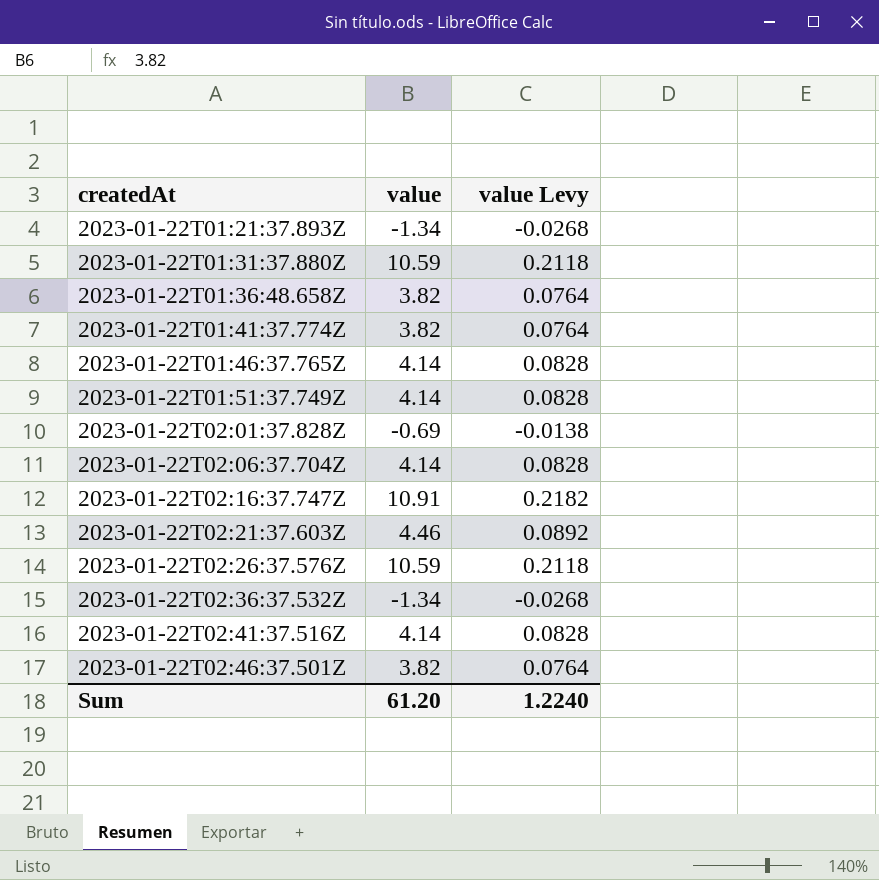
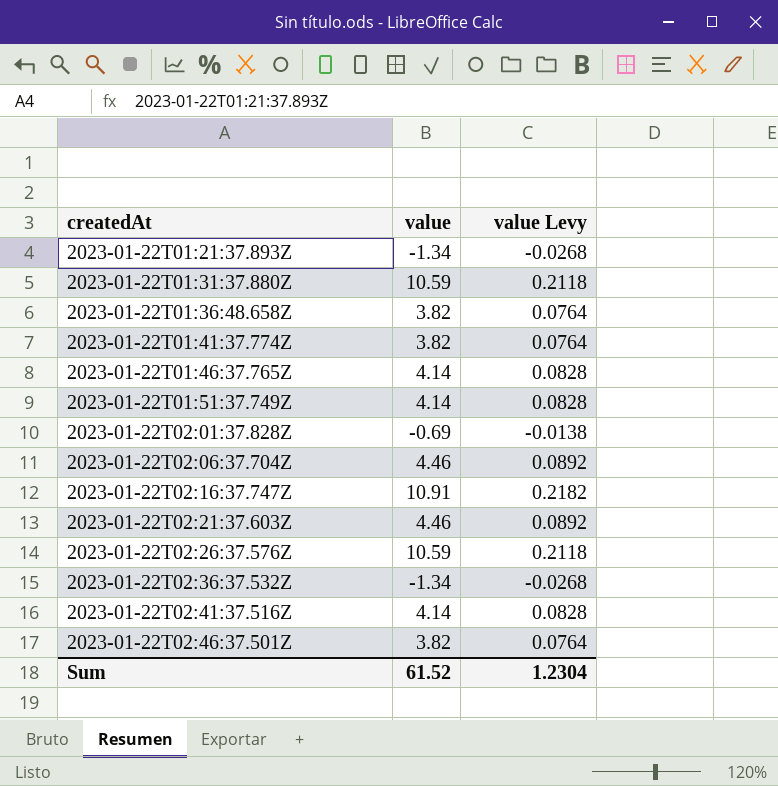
2023-01-22T02:06:37.704Z | value: 4.14 -> 4.46
2023-01-22T02:06:37.704Z | value Levy: 0.0828 -> 0.0892
Sum | value: 61.20 -> 61.52
Sum | value Levy: 1.2240 -> 1.2304

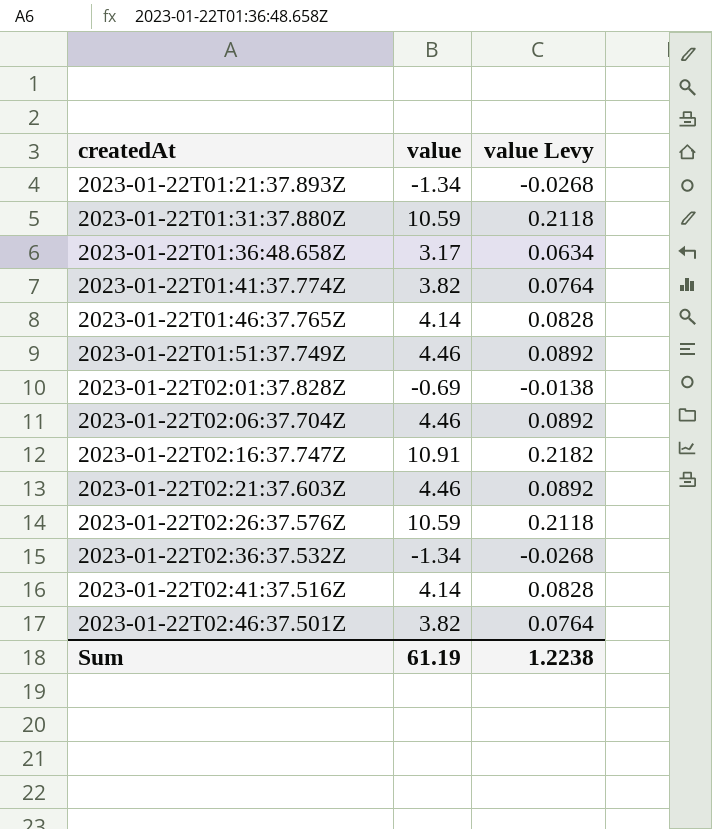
2023-01-22T01:36:48.658Z | value: 3.82 -> 3.17
2023-01-22T01:36:48.658Z | value Levy: 0.0764 -> 0.0634
2023-01-22T01:51:37.749Z | value: 4.14 -> 4.46
2023-01-22T01:51:37.749Z | value Levy: 0.0828 -> 0.0892
Sum | value: 61.52 -> 61.19
Sum | value Levy: 1.2304 -> 1.2238

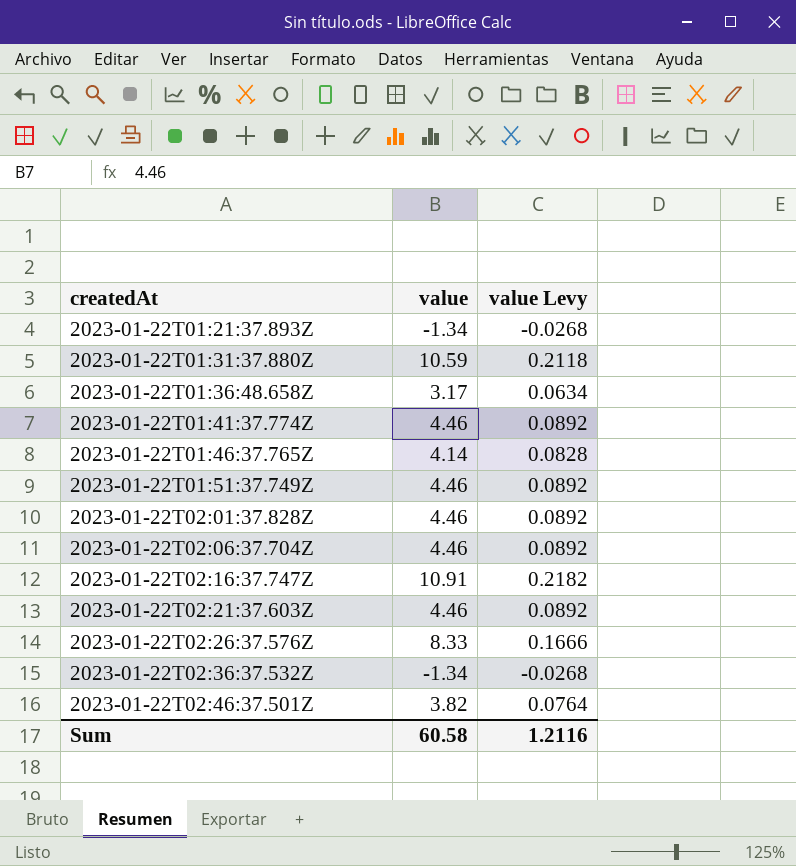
row 2023-01-22T02:41:37.516Z: 4.14 | 0.0828 -> none
2023-01-22T01:41:37.774Z | value: 3.82 -> 4.46
2023-01-22T01:41:37.774Z | value Levy: 0.0764 -> 0.0892
2023-01-22T02:01:37.828Z | value: -0.69 -> 4.46
2023-01-22T02:01:37.828Z | value Levy: -0.0138 -> 0.0892
2023-01-22T02:26:37.576Z | value: 10.59 -> 8.33
2023-01-22T02:26:37.576Z | value Levy: 0.2118 -> 0.1666
Sum | value: 61.19 -> 60.58
Sum | value Levy: 1.2238 -> 1.2116

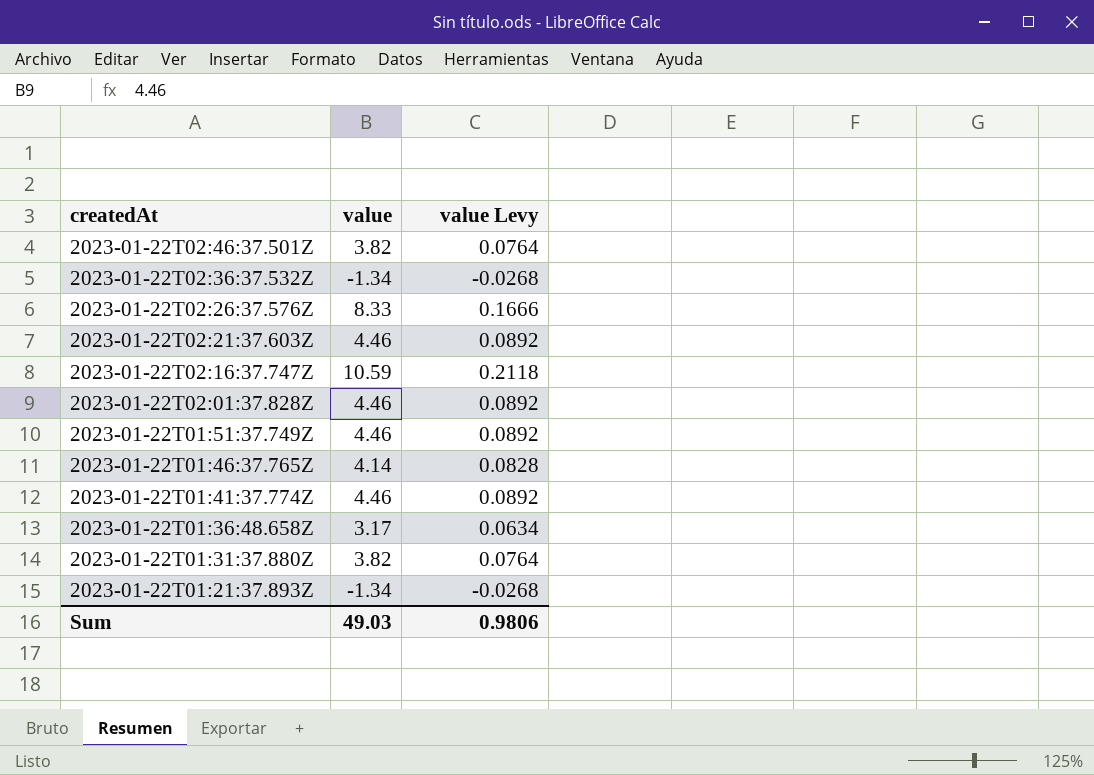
row order: createdAt ascending -> createdAt descending
row 2023-01-22T02:06:37.704Z: 4.46 | 0.0892 -> none
2023-01-22T02:16:37.747Z | value: 10.91 -> 10.59
2023-01-22T02:16:37.747Z | value Levy: 0.2182 -> 0.2118
2023-01-22T01:31:37.880Z | value: 10.59 -> 3.82
2023-01-22T01:31:37.880Z | value Levy: 0.2118 -> 0.0764
Sum | value: 60.58 -> 49.03
Sum | value Levy: 1.2116 -> 0.9806

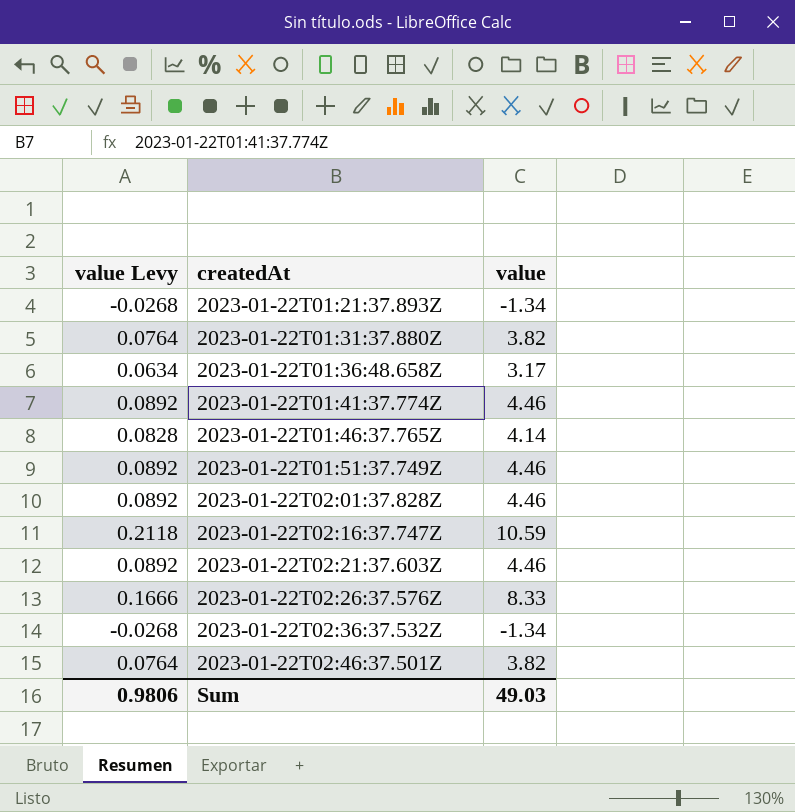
row order: createdAt descending -> createdAt ascending
column value Levy | position: 3 -> 1

